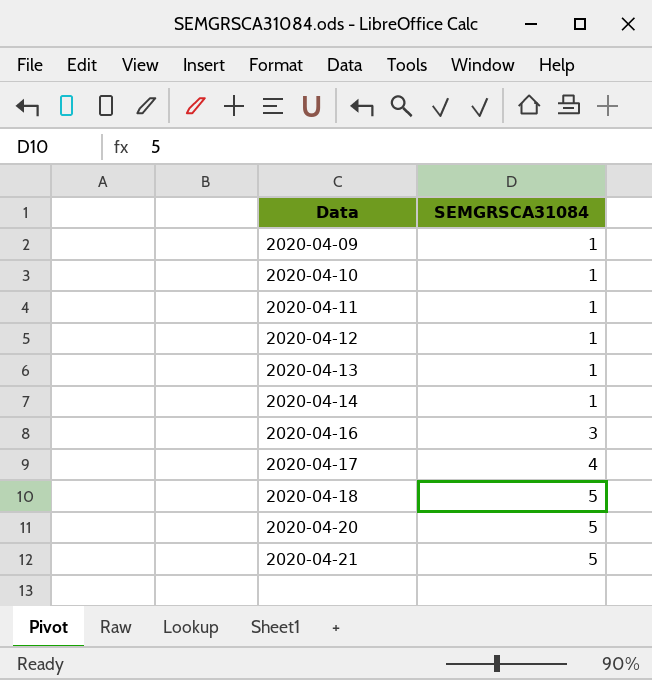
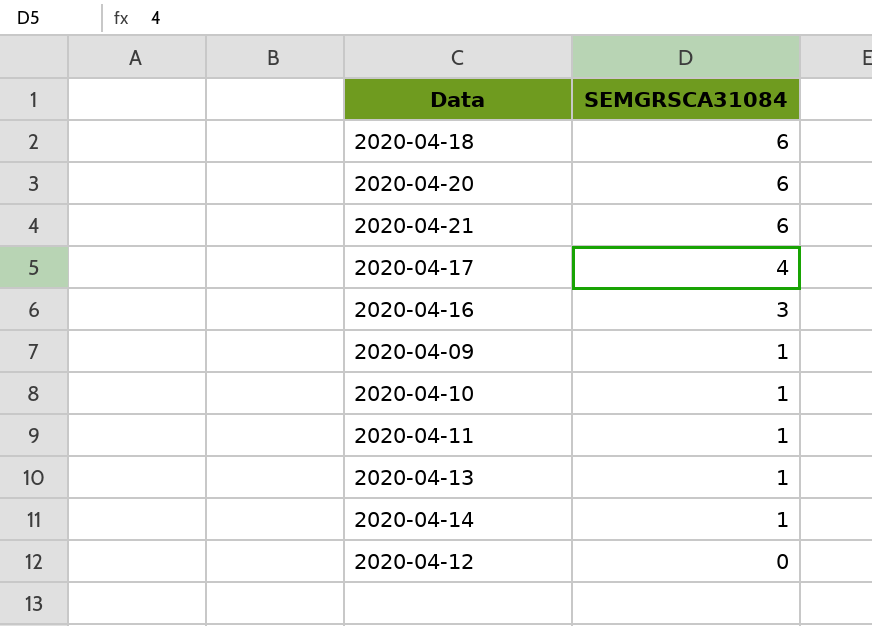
row order: Data ascending -> SEMGRSCA31084 descending
2020-04-18 | SEMGRSCA31084: 5 -> 6
2020-04-20 | SEMGRSCA31084: 5 -> 6
2020-04-21 | SEMGRSCA31084: 5 -> 6
2020-04-12 | SEMGRSCA31084: 1 -> 0

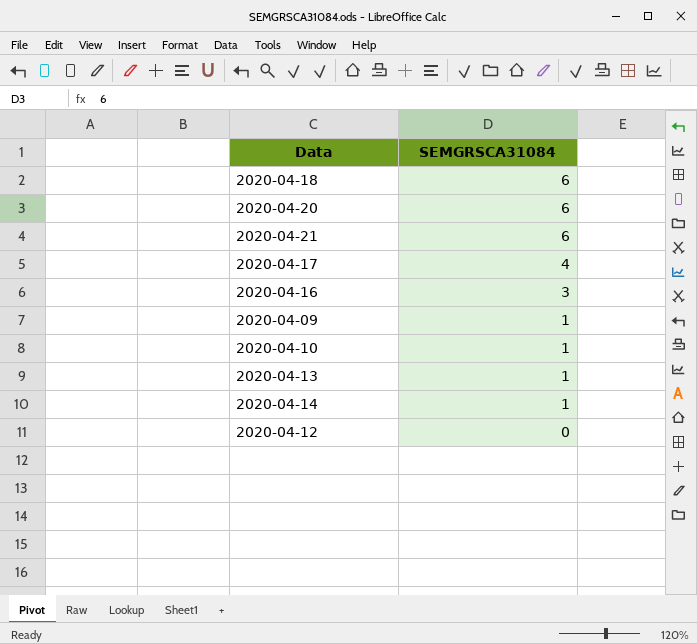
row 2020-04-11: 1 -> none

